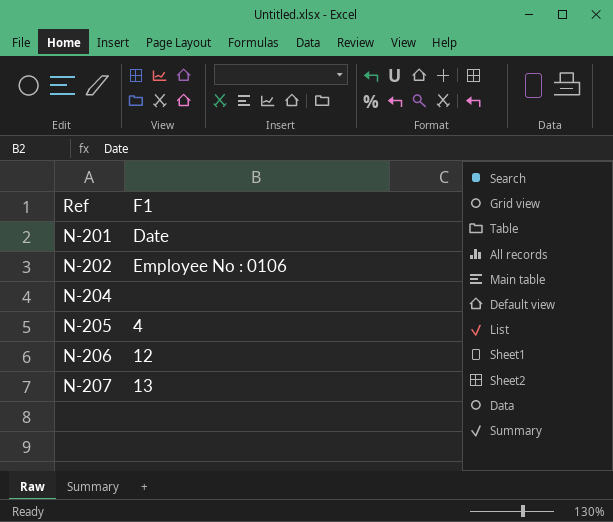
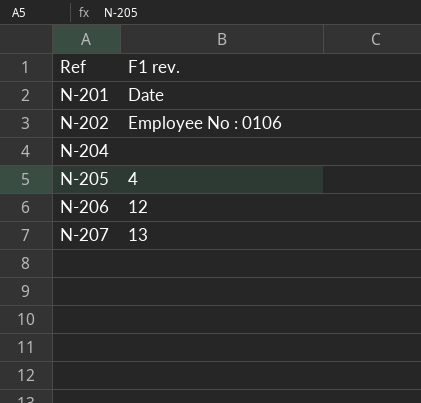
column name: F1 -> F1 rev.

